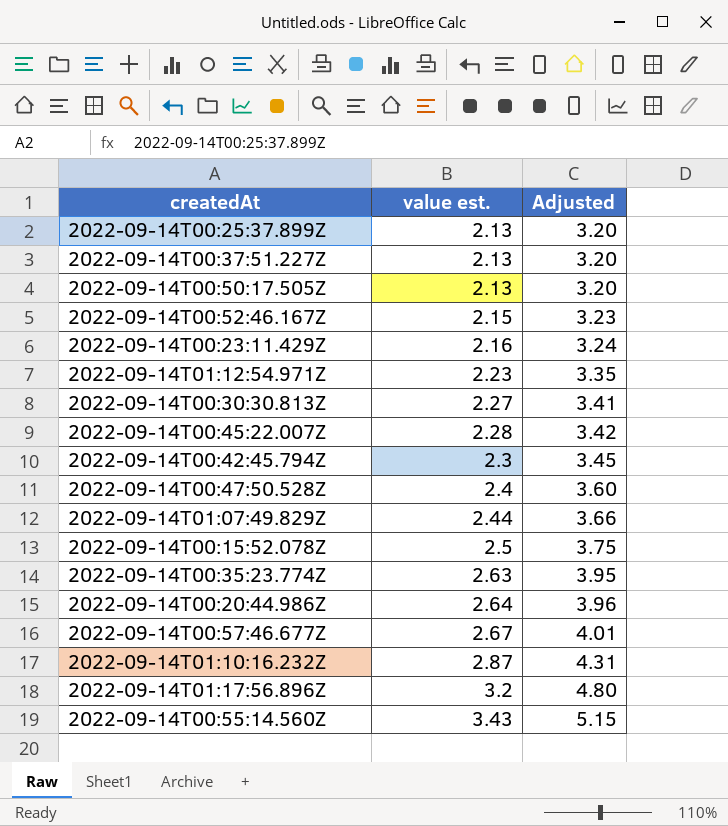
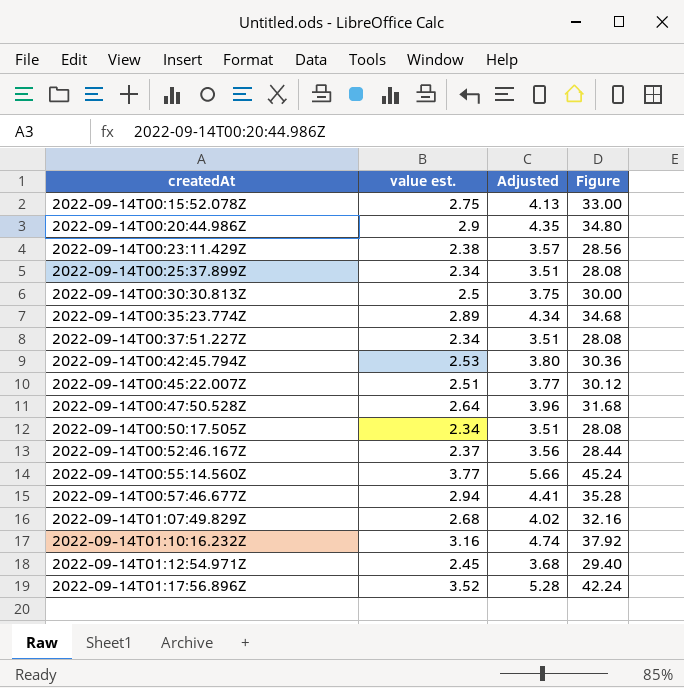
row order: value est. ascending -> createdAt ascending
column Figure | formula: none -> [value est.] * 12
2022-09-14T00:15:52.078Z | value est.: 2.5 -> 2.75
2022-09-14T00:15:52.078Z | Adjusted: 3.75 -> 4.13
2022-09-14T00:20:44.986Z | value est.: 2.64 -> 2.9
2022-09-14T00:20:44.986Z | Adjusted: 3.96 -> 4.35
2022-09-14T00:23:11.429Z | value est.: 2.16 -> 2.38
2022-09-14T00:23:11.429Z | Adjusted: 3.24 -> 3.57
2022-09-14T00:25:37.899Z | value est.: 2.13 -> 2.34
2022-09-14T00:25:37.899Z | Adjusted: 3.20 -> 3.51
2022-09-14T00:30:30.813Z | value est.: 2.27 -> 2.5
2022-09-14T00:30:30.813Z | Adjusted: 3.41 -> 3.75
2022-09-14T00:35:23.774Z | value est.: 2.63 -> 2.89
2022-09-14T00:35:23.774Z | Adjusted: 3.95 -> 4.34
2022-09-14T00:37:51.227Z | value est.: 2.13 -> 2.34
2022-09-14T00:37:51.227Z | Adjusted: 3.20 -> 3.51
2022-09-14T00:42:45.794Z | value est.: 2.3 -> 2.53
2022-09-14T00:42:45.794Z | Adjusted: 3.45 -> 3.80
2022-09-14T00:45:22.007Z | value est.: 2.28 -> 2.51
2022-09-14T00:45:22.007Z | Adjusted: 3.42 -> 3.77
2022-09-14T00:47:50.528Z | value est.: 2.4 -> 2.64
2022-09-14T00:47:50.528Z | Adjusted: 3.60 -> 3.96
2022-09-14T00:50:17.505Z | value est.: 2.13 -> 2.34
2022-09-14T00:50:17.505Z | Adjusted: 3.20 -> 3.51
2022-09-14T00:52:46.167Z | value est.: 2.15 -> 2.37
2022-09-14T00:52:46.167Z | Adjusted: 3.23 -> 3.56
2022-09-14T00:55:14.560Z | value est.: 3.43 -> 3.77
2022-09-14T00:55:14.560Z | Adjusted: 5.15 -> 5.66
2022-09-14T00:57:46.677Z | value est.: 2.67 -> 2.94
2022-09-14T00:57:46.677Z | Adjusted: 4.01 -> 4.41
2022-09-14T01:07:49.829Z | value est.: 2.44 -> 2.68
2022-09-14T01:07:49.829Z | Adjusted: 3.66 -> 4.02
2022-09-14T01:10:16.232Z | value est.: 2.87 -> 3.16
2022-09-14T01:10:16.232Z | Adjusted: 4.31 -> 4.74
2022-09-14T01:12:54.971Z | value est.: 2.23 -> 2.45
2022-09-14T01:12:54.971Z | Adjusted: 3.35 -> 3.68
2022-09-14T01:17:56.896Z | value est.: 3.2 -> 3.52
2022-09-14T01:17:56.896Z | Adjusted: 4.80 -> 5.28

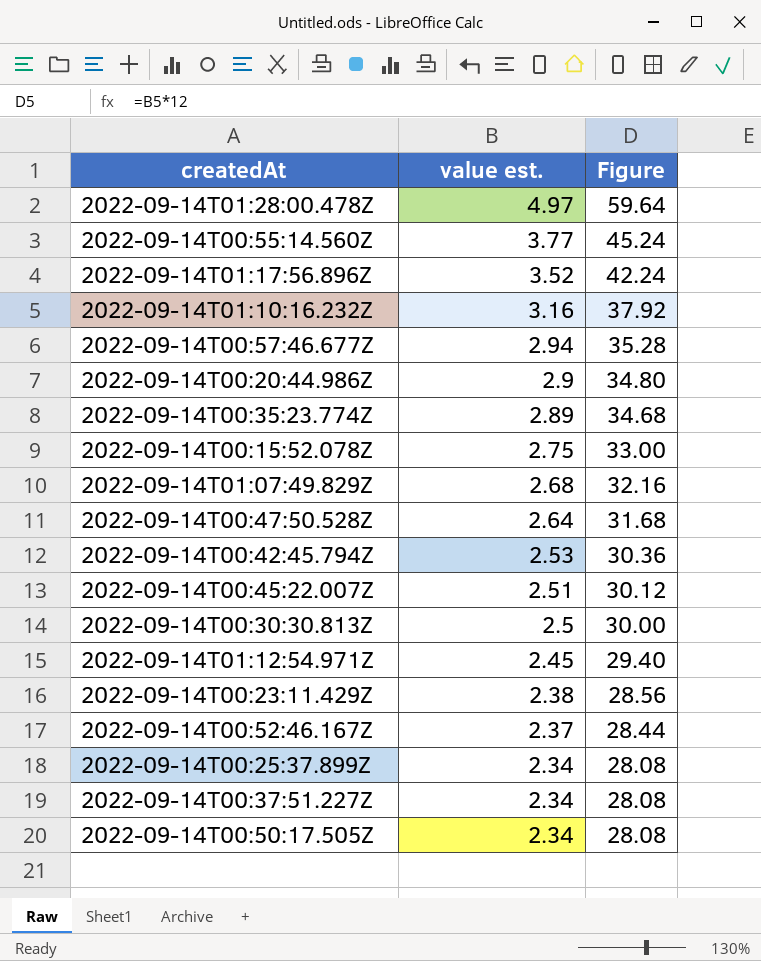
row order: createdAt ascending -> value est. descending
column Adjusted | formula: [value est.] * 1.5 -> none
row 2022-09-14T01:28:00.478Z: none -> 4.97 | 59.64

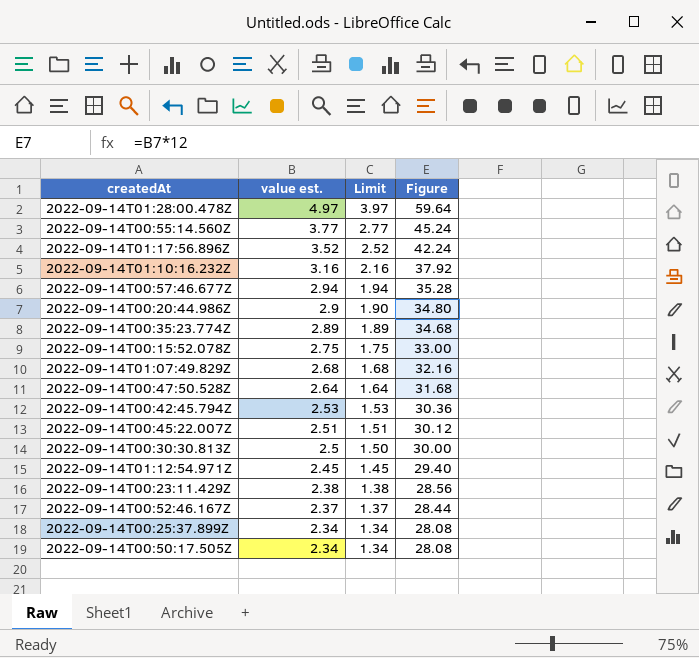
column Limit | formula: none -> [value est.] - 1
row 2022-09-14T00:37:51.227Z: 2.34 | 28.08 -> none

